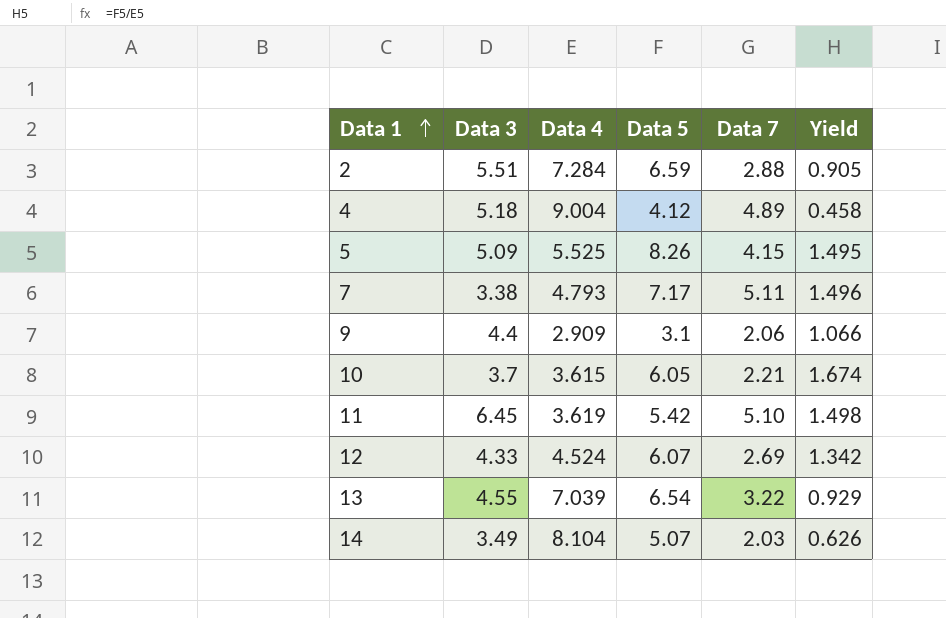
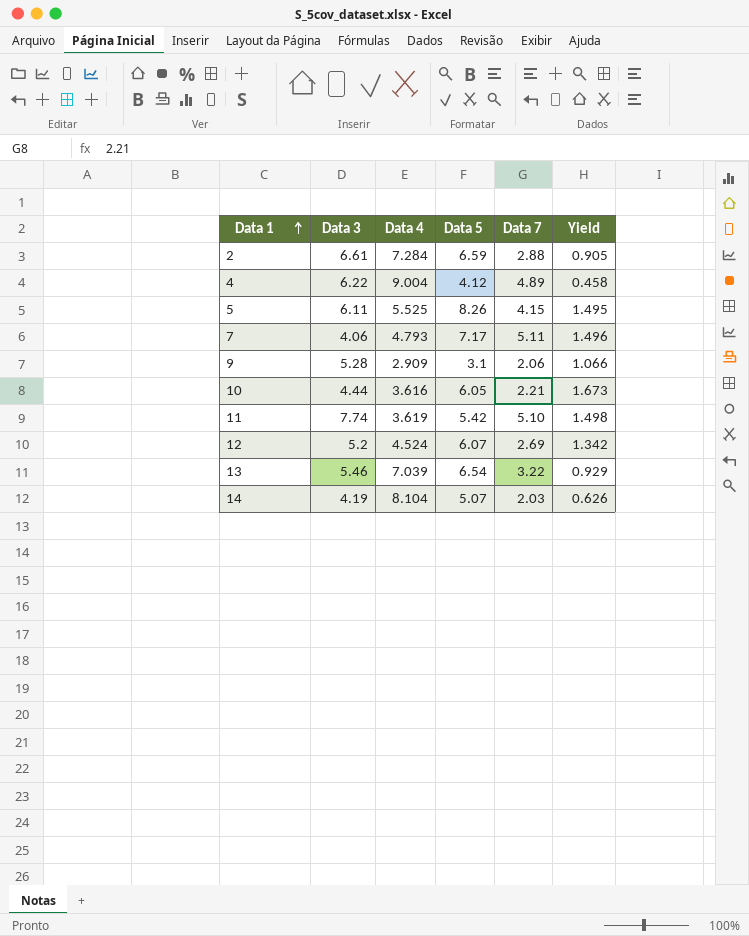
2 | Data 3: 5.51 -> 6.61
4 | Data 3: 5.18 -> 6.22
5 | Data 3: 5.09 -> 6.11
7 | Data 3: 3.38 -> 4.06
9 | Data 3: 4.4 -> 5.28
10 | Data 3: 3.7 -> 4.44
10 | Data 4: 3.615 -> 3.616
10 | Yield: 1.674 -> 1.673
11 | Data 3: 6.45 -> 7.74
12 | Data 3: 4.33 -> 5.2
13 | Data 3: 4.55 -> 5.46
14 | Data 3: 3.49 -> 4.19

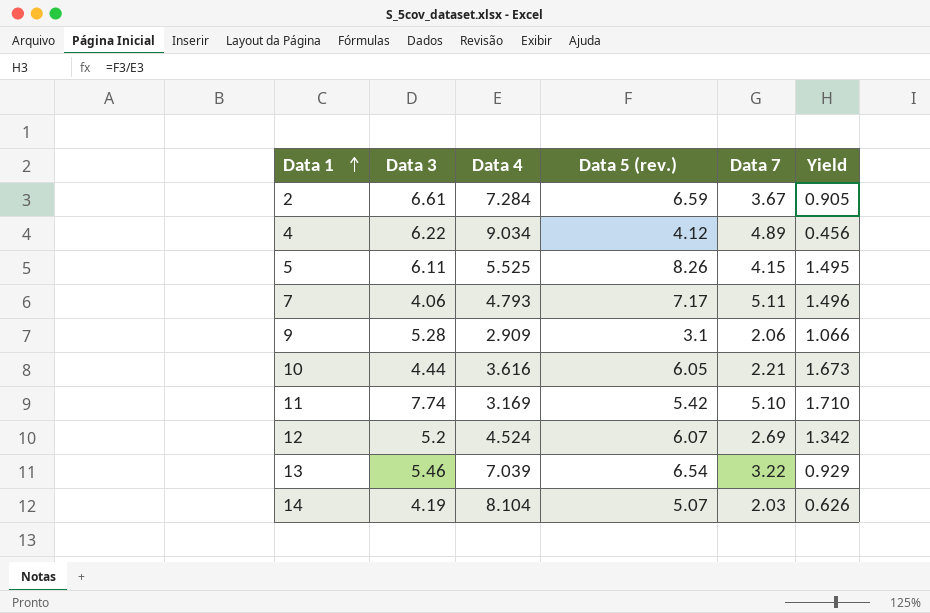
column name: Data 5 -> Data 5 (rev.)
2 | Data 7: 2.88 -> 3.67
4 | Data 4: 9.004 -> 9.034
4 | Yield: 0.458 -> 0.456
11 | Data 4: 3.619 -> 3.169
11 | Yield: 1.498 -> 1.710

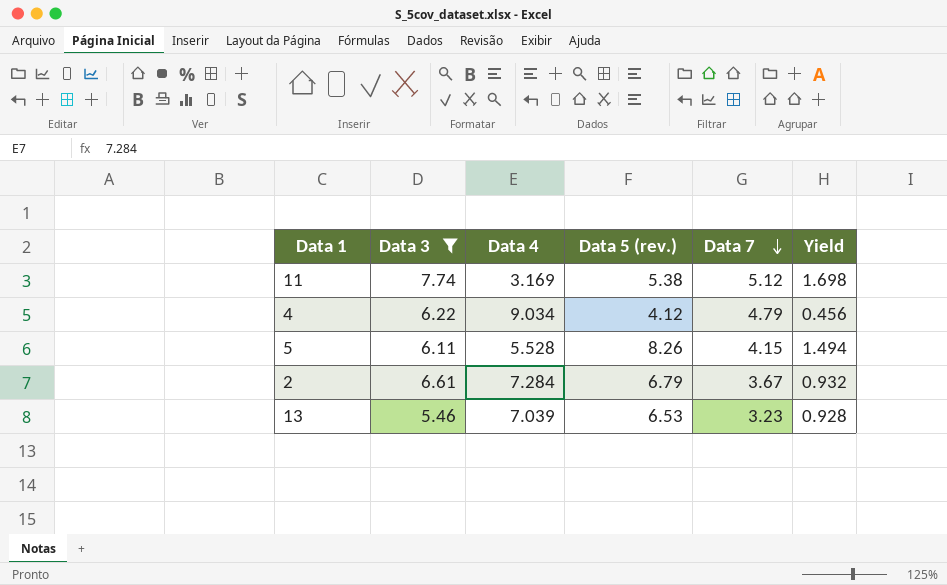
filter: none -> Data 3 >= 5.46
row order: Data 1 ascending -> Data 7 descending
11 | Data 5 (rev.): 5.42 -> 5.38
11 | Data 7: 5.10 -> 5.12
11 | Yield: 1.710 -> 1.698
4 | Data 7: 4.89 -> 4.79
5 | Data 4: 5.525 -> 5.528
5 | Yield: 1.495 -> 1.494
2 | Data 5 (rev.): 6.59 -> 6.79
2 | Yield: 0.905 -> 0.932
13 | Data 5 (rev.): 6.54 -> 6.53
13 | Data 7: 3.22 -> 3.23
13 | Yield: 0.929 -> 0.928

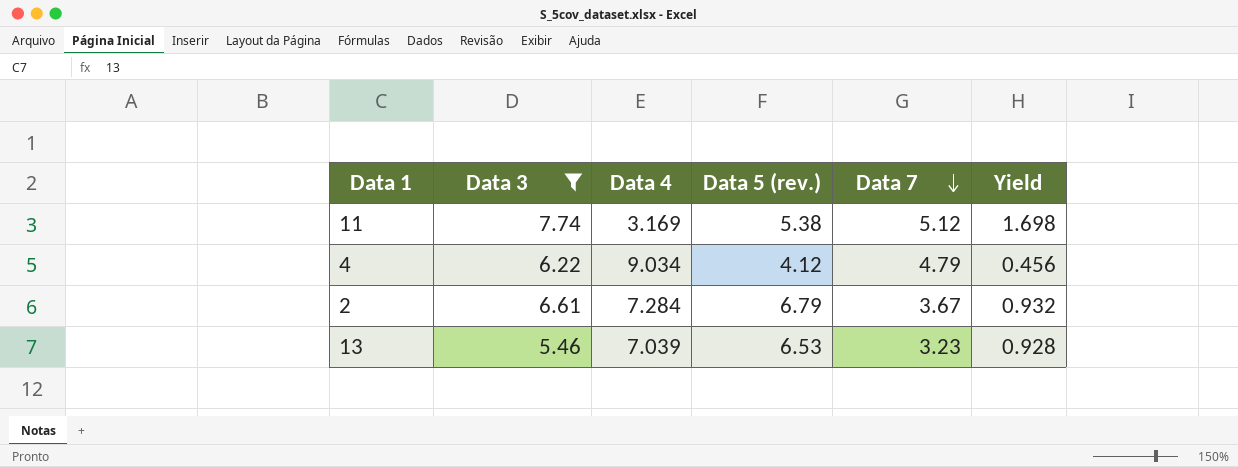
row 5: 6.11 | 5.528 | 8.26 | 4.15 | 1.494 -> none

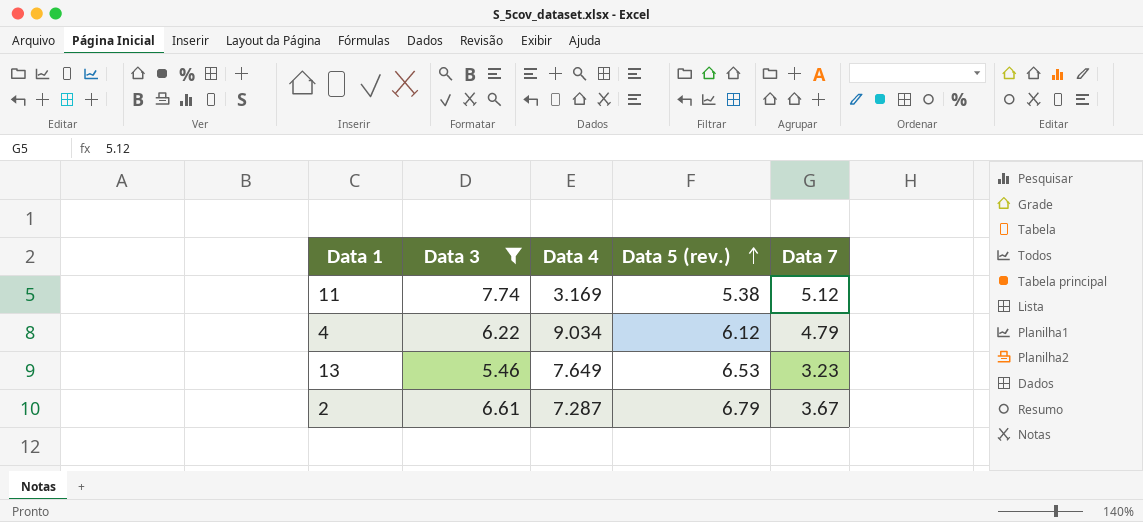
row order: Data 7 descending -> Data 5 (rev.) ascending
column Yield | formula: [Data 5 (rev.)] / [Data 4] -> none
4 | Data 5 (rev.): 4.12 -> 6.12
13 | Data 4: 7.039 -> 7.649
2 | Data 4: 7.284 -> 7.287

